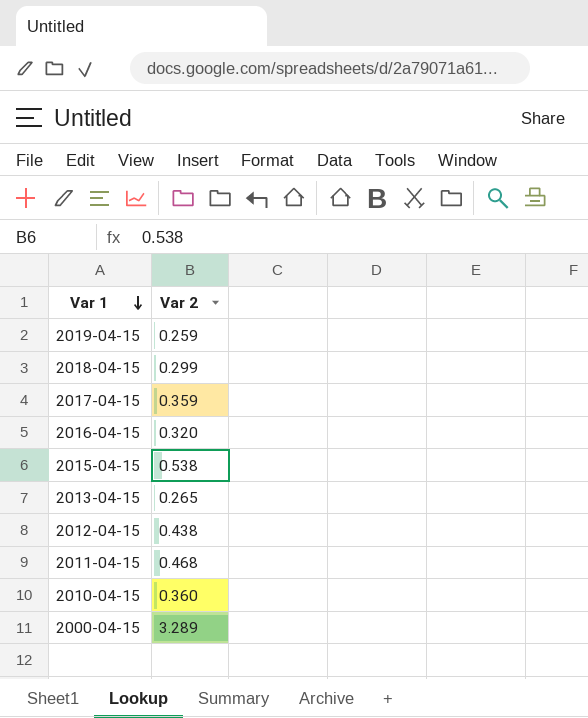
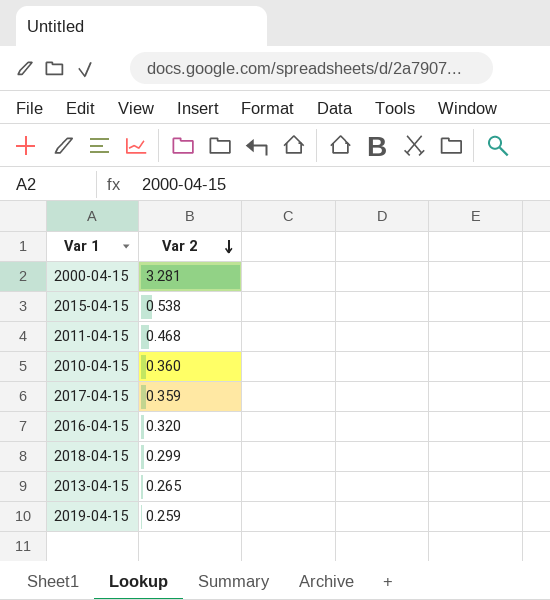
row order: Var 1 descending -> Var 2 descending
row 2012-04-15: 0.438 -> none
2000-04-15 | Var 2: 3.289 -> 3.281

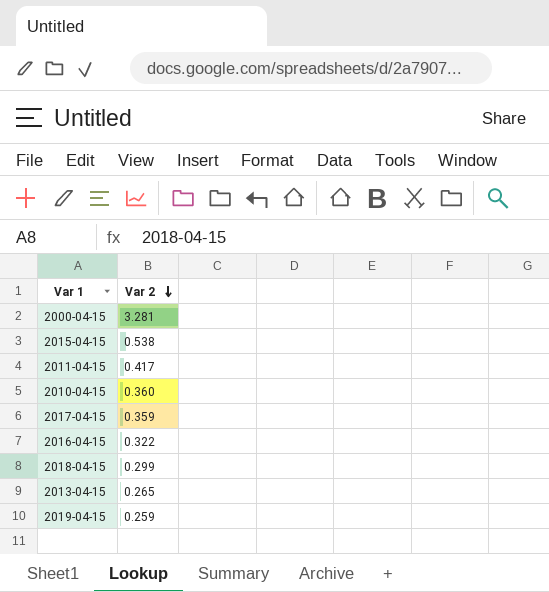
2011-04-15 | Var 2: 0.468 -> 0.417
2016-04-15 | Var 2: 0.320 -> 0.322

